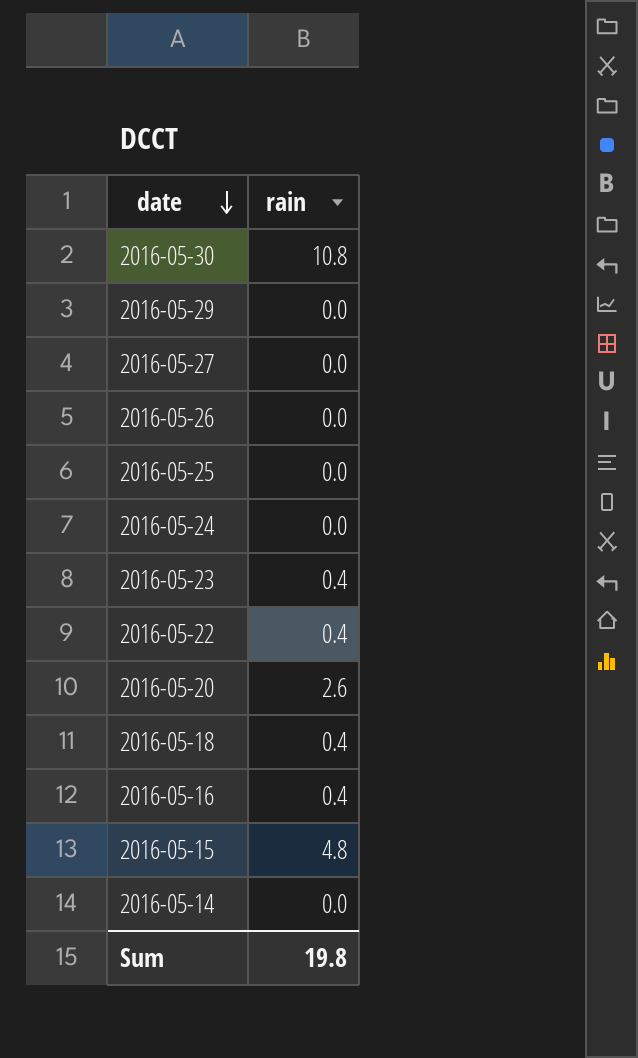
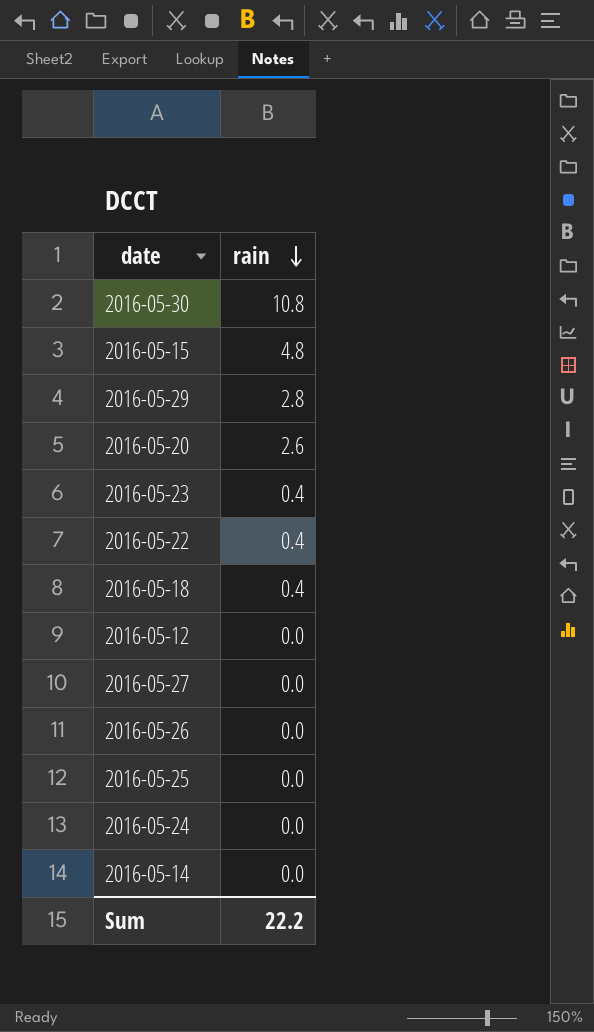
row order: date descending -> rain descending
row 2016-05-16: 0.4 -> none
2016-05-29 | rain: 0.0 -> 2.8
row 2016-05-12: none -> 0.0
Sum | rain: 19.8 -> 22.2

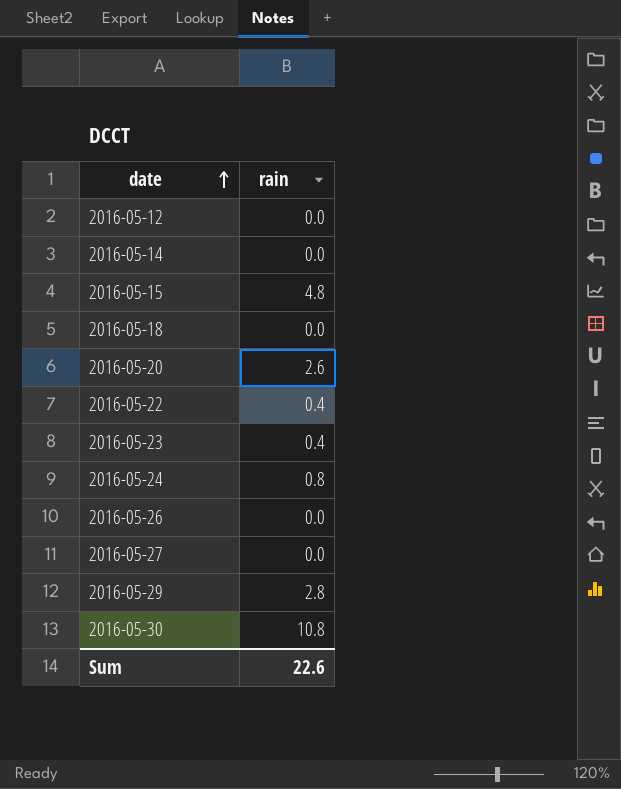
row order: rain descending -> date ascending
row 2016-05-25: 0.0 -> none
2016-05-18 | rain: 0.4 -> 0.0
2016-05-24 | rain: 0.0 -> 0.8
Sum | rain: 22.2 -> 22.6

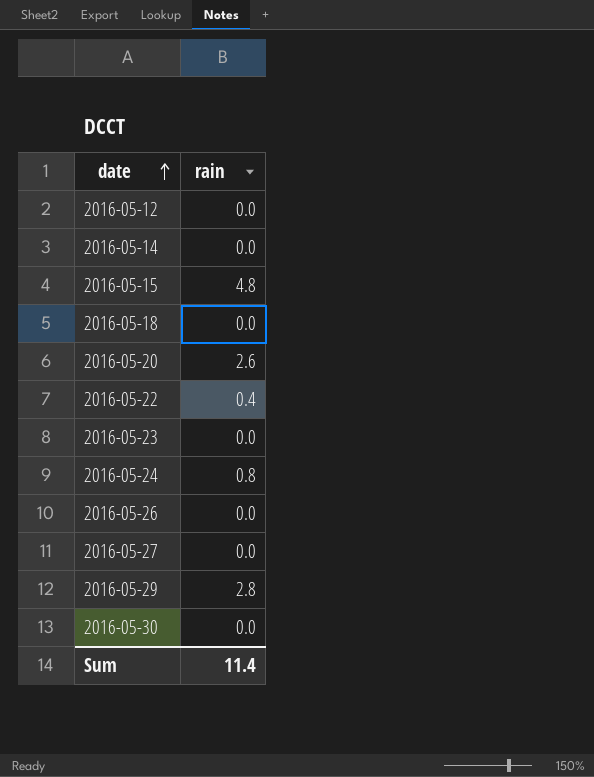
2016-05-23 | rain: 0.4 -> 0.0
2016-05-30 | rain: 10.8 -> 0.0
Sum | rain: 22.6 -> 11.4

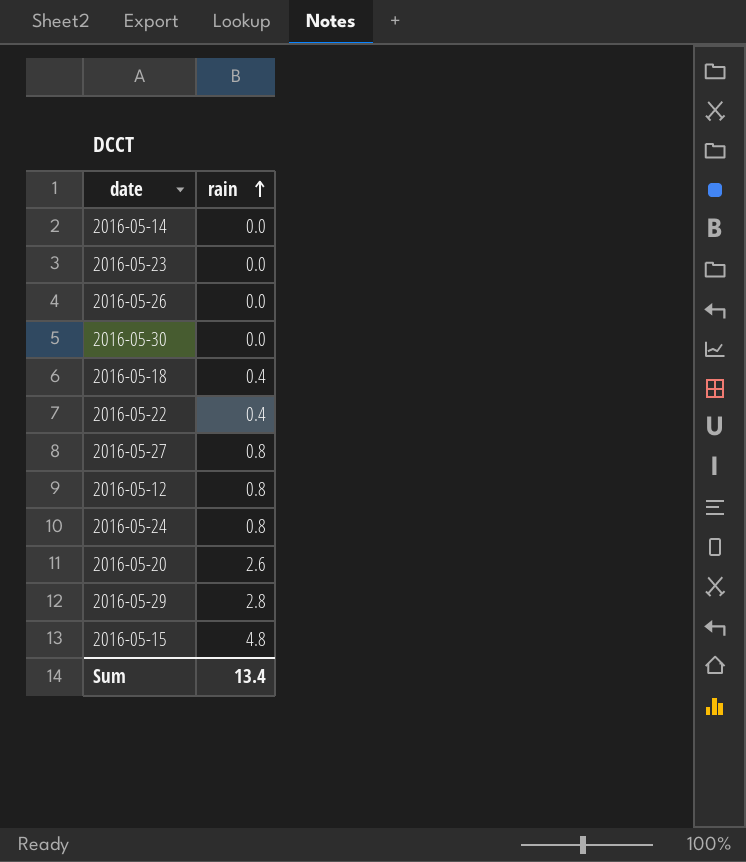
row order: date ascending -> rain ascending
2016-05-18 | rain: 0.0 -> 0.4
2016-05-27 | rain: 0.0 -> 0.8
2016-05-12 | rain: 0.0 -> 0.8
Sum | rain: 11.4 -> 13.4

